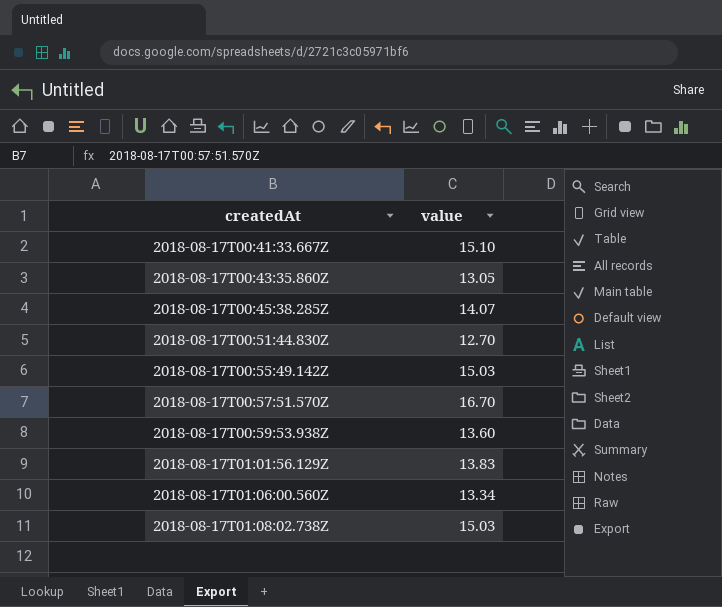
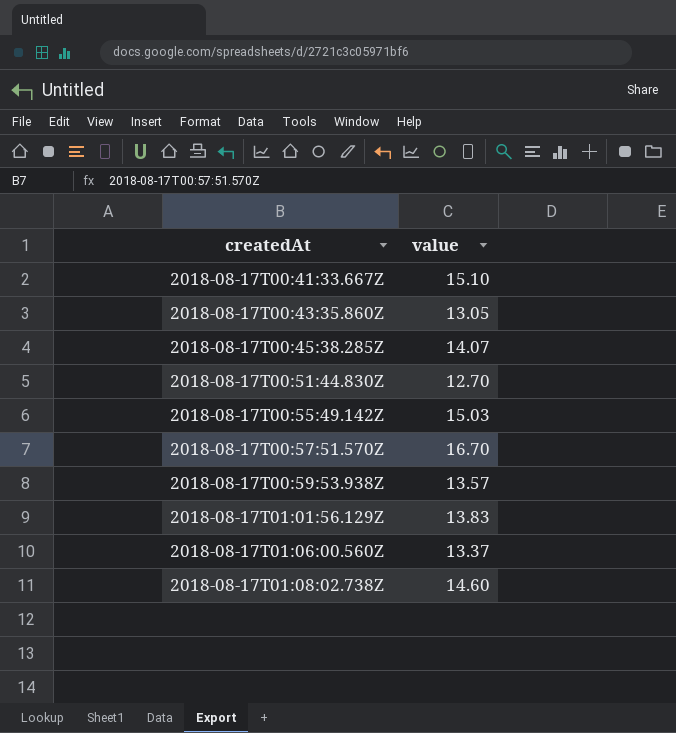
2018-08-17T00:59:53.938Z | value: 13.60 -> 13.57
2018-08-17T01:06:00.560Z | value: 13.34 -> 13.37
2018-08-17T01:08:02.738Z | value: 15.03 -> 14.60

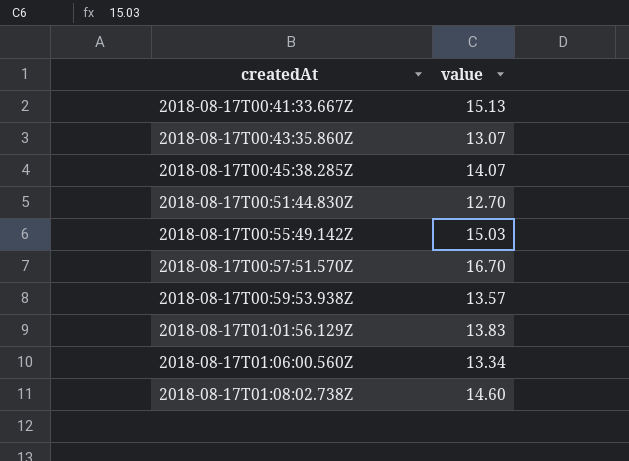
2018-08-17T00:41:33.667Z | value: 15.10 -> 15.13
2018-08-17T00:43:35.860Z | value: 13.05 -> 13.07
2018-08-17T01:06:00.560Z | value: 13.37 -> 13.34

